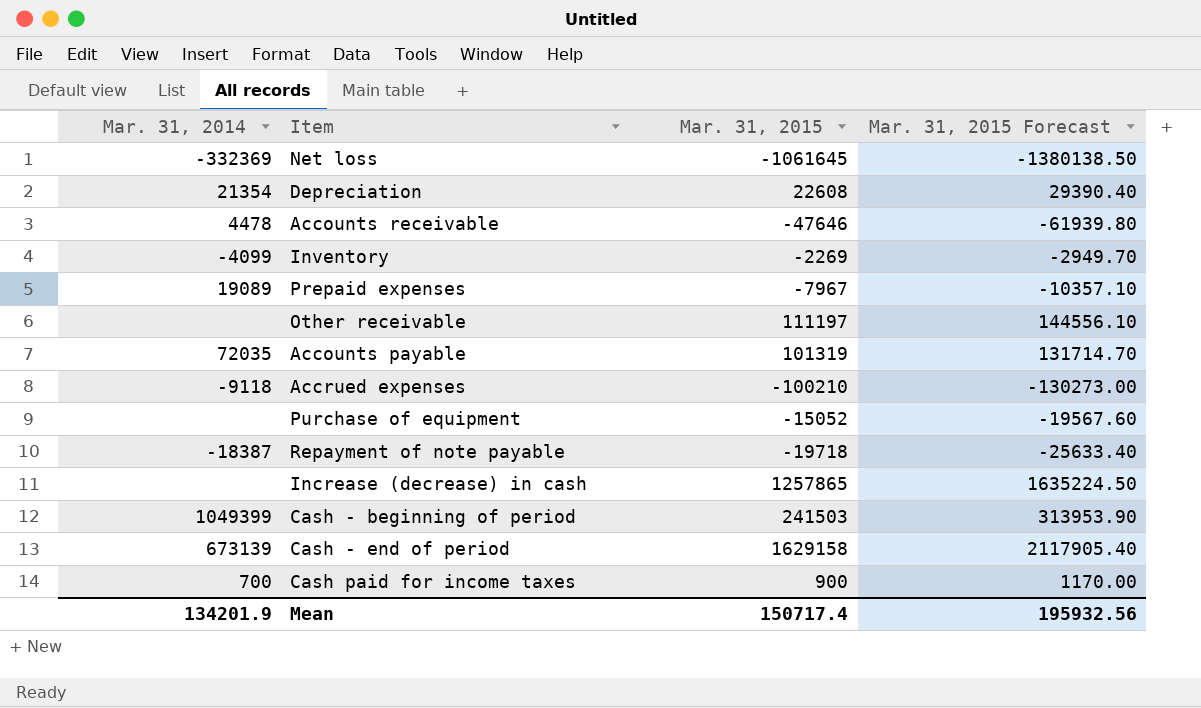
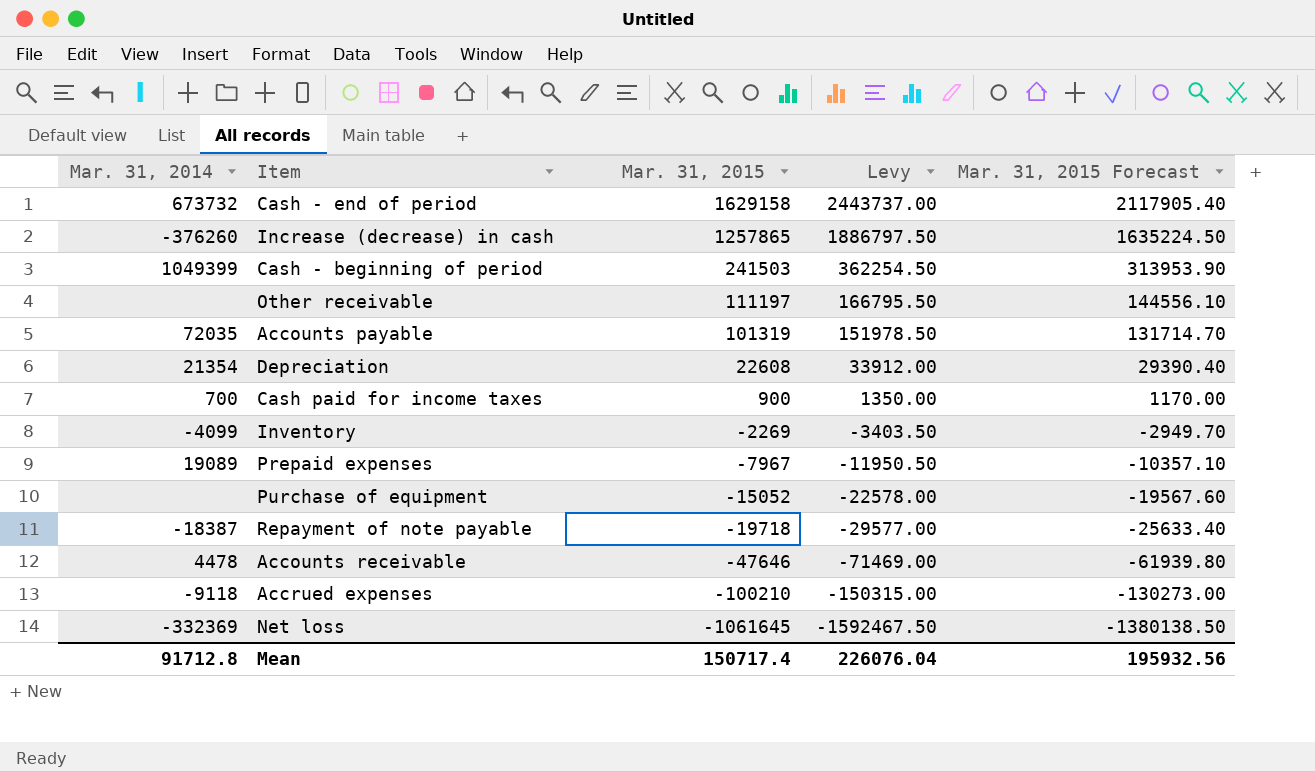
row order: none -> Mar. 31, 2015 descending
column Levy | formula: none -> [Mar. 31, 2015] * 1.5
Cash - end of period | Mar. 31, 2014: 673139 -> 673732
Increase (decrease) in cash | Mar. 31, 2014: none -> -376260
Mean | Mar. 31, 2014: 134201.9 -> 91712.8

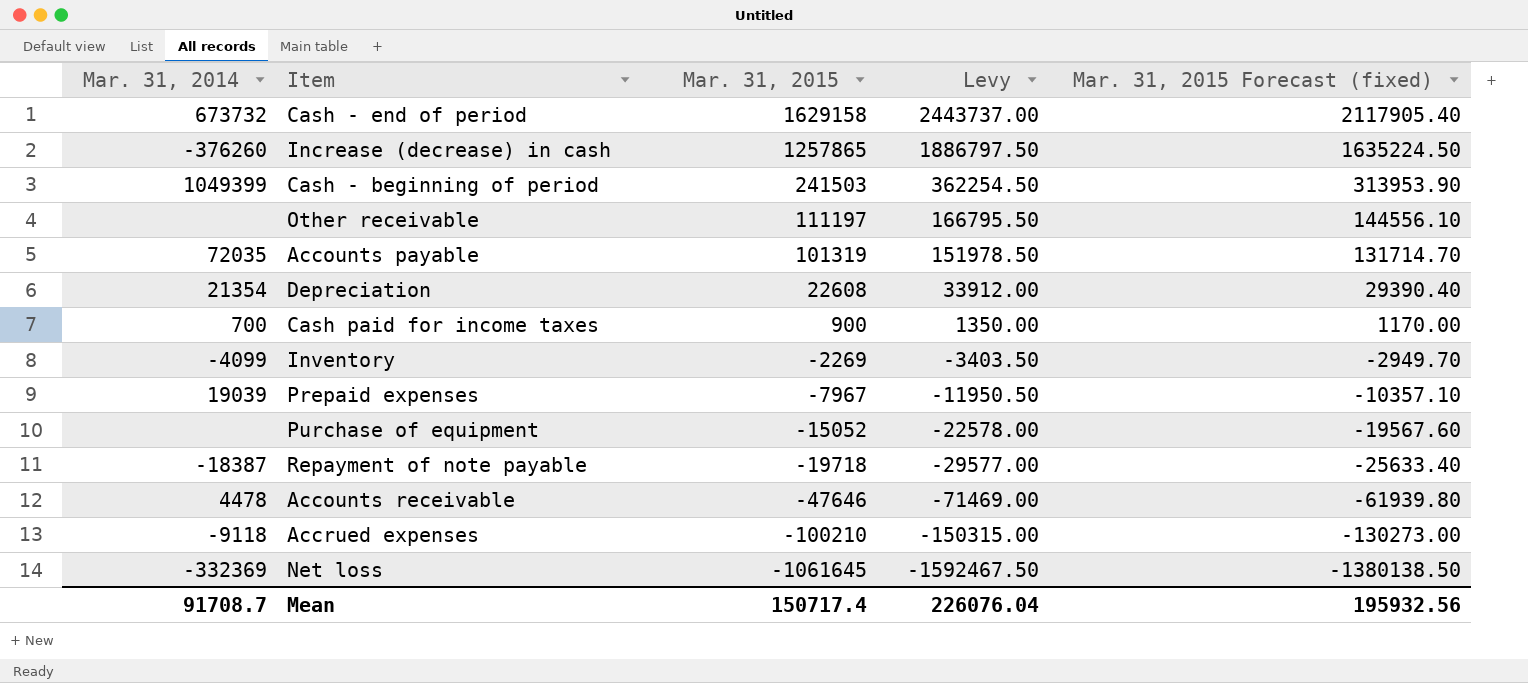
column name: Mar. 31, 2015 Forecast -> Mar. 31, 2015 Forecast (fixed)
Prepaid expenses | Mar. 31, 2014: 19089 -> 19039
Mean | Mar. 31, 2014: 91712.8 -> 91708.7

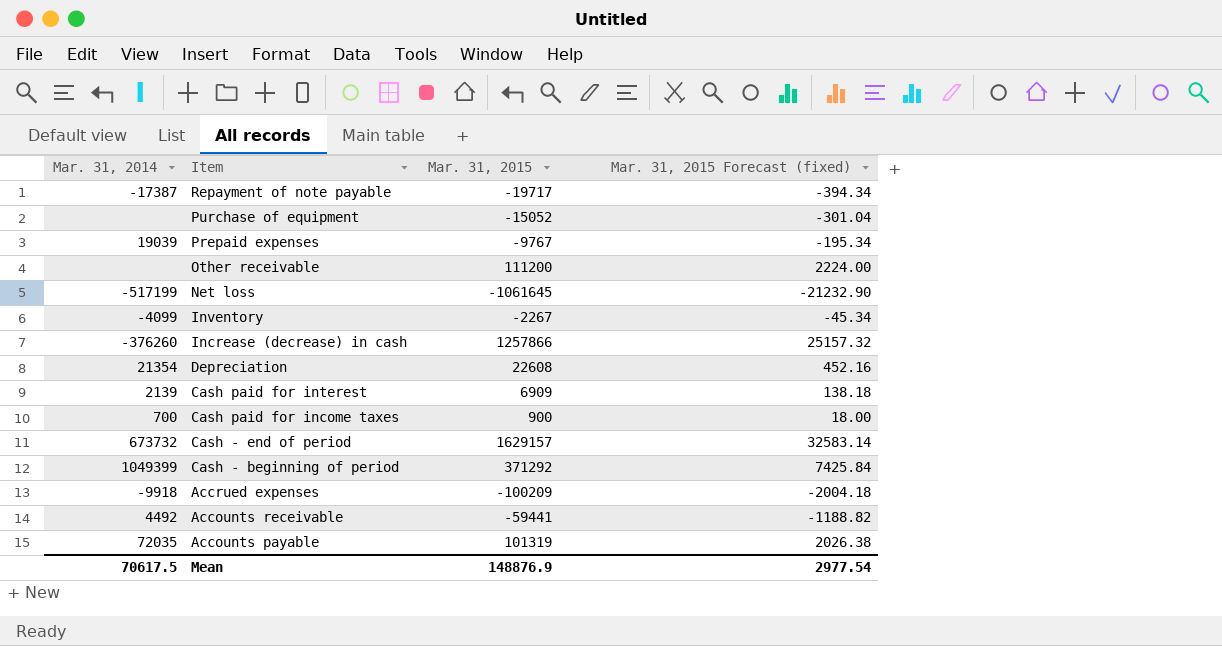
row order: Mar. 31, 2015 descending -> Item descending
column Levy | formula: [Mar. 31, 2015] * 1.5 -> none
column Mar. 31, 2015 Forecast (fixed) | formula: [Mar. 31, 2015] * 1.3 -> [Mar. 31, 2015] * 0.02
Repayment of note payable | Mar. 31, 2014: -18387 -> -17387
Repayment of note payable | Mar. 31, 2015: -19718 -> -19717
Prepaid expenses | Mar. 31, 2015: -7967 -> -9767
Other receivable | Mar. 31, 2015: 111197 -> 111200
Net loss | Mar. 31, 2014: -332369 -> -517199
Inventory | Mar. 31, 2015: -2269 -> -2267
Increase (decrease) in cash | Mar. 31, 2015: 1257865 -> 1257866
row Cash paid for interest: none -> 2139 | 6909 | 138.18
Cash - end of period | Mar. 31, 2015: 1629158 -> 1629157
Cash - beginning of period | Mar. 31, 2015: 241503 -> 371292
Accrued expenses | Mar. 31, 2014: -9118 -> -9918
Accrued expenses | Mar. 31, 2015: -100210 -> -100209
Accounts receivable | Mar. 31, 2014: 4478 -> 4492
Accounts receivable | Mar. 31, 2015: -47646 -> -59441
Mean | Mar. 31, 2014: 91708.7 -> 70617.5
Mean | Mar. 31, 2015: 150717.4 -> 148876.9
Mean | Mar. 31, 2015 Forecast (fixed): 195932.56 -> 2977.54

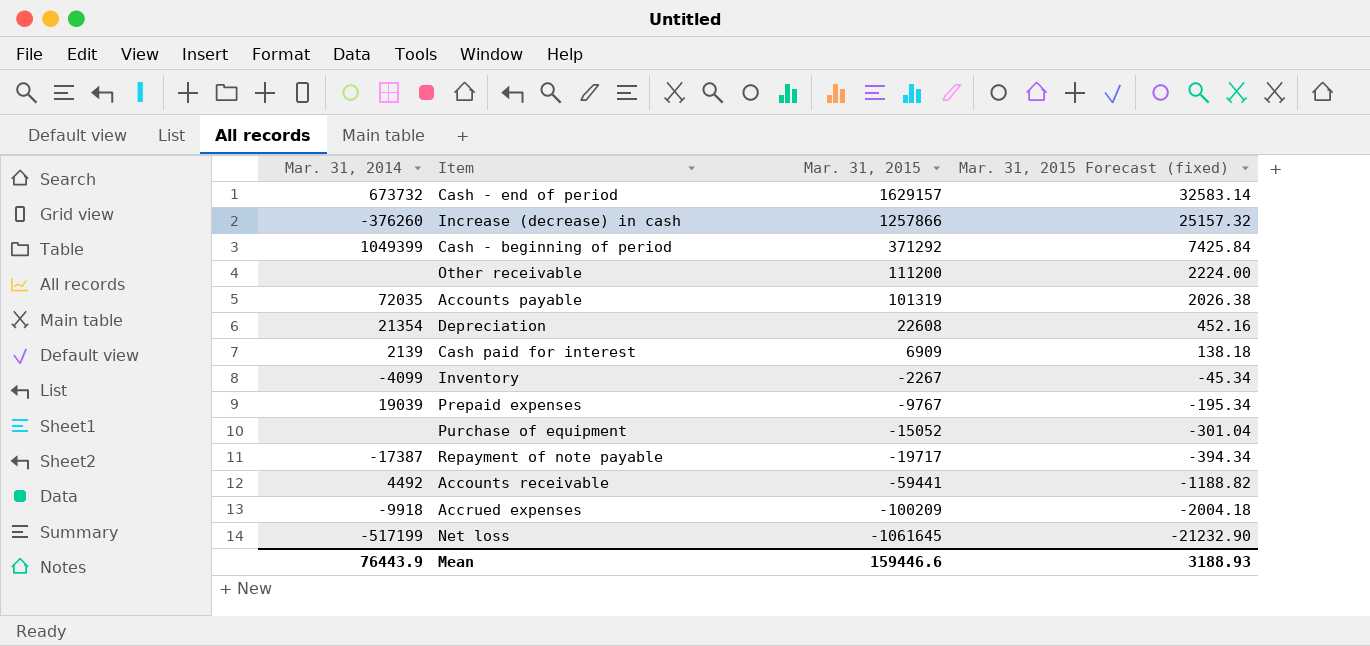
row order: Item descending -> Mar. 31, 2015 descending
row Cash paid for income taxes: 700 | 900 | 18.00 -> none
Mean | Mar. 31, 2014: 70617.5 -> 76443.9
Mean | Mar. 31, 2015: 148876.9 -> 159446.6
Mean | Mar. 31, 2015 Forecast (fixed): 2977.54 -> 3188.93

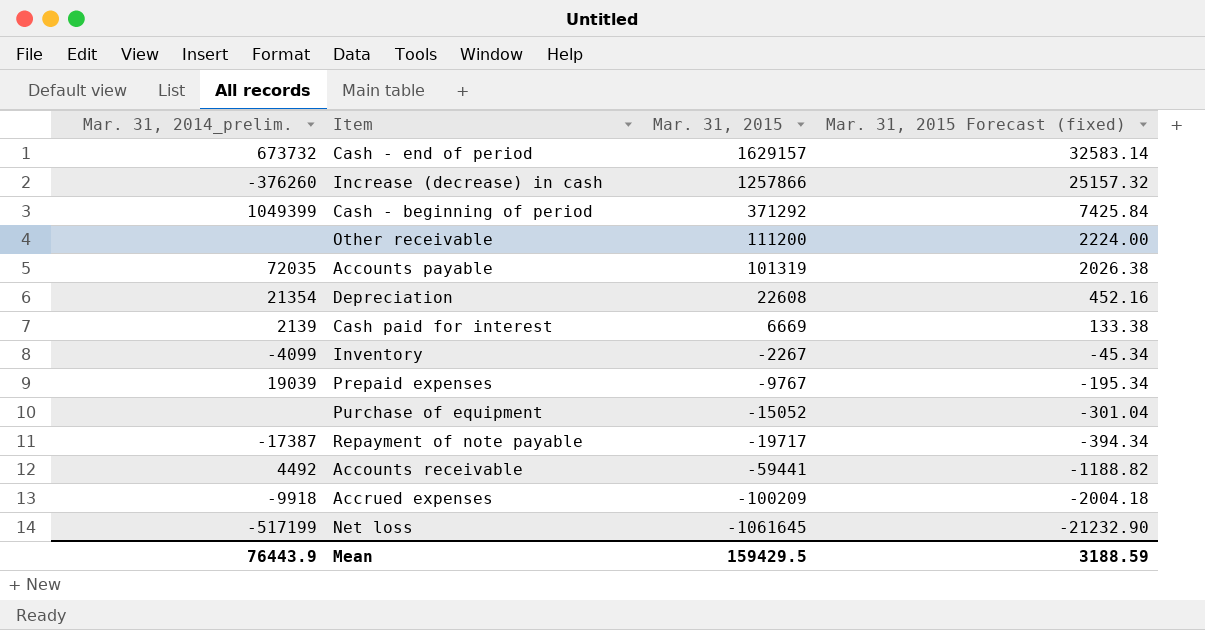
column name: Mar. 31, 2014 -> Mar. 31, 2014_prelim.
Cash paid for interest | Mar. 31, 2015: 6909 -> 6669
Cash paid for interest | Mar. 31, 2015 Forecast (fixed): 138.18 -> 133.38
Mean | Mar. 31, 2015: 159446.6 -> 159429.5
Mean | Mar. 31, 2015 Forecast (fixed): 3188.93 -> 3188.59

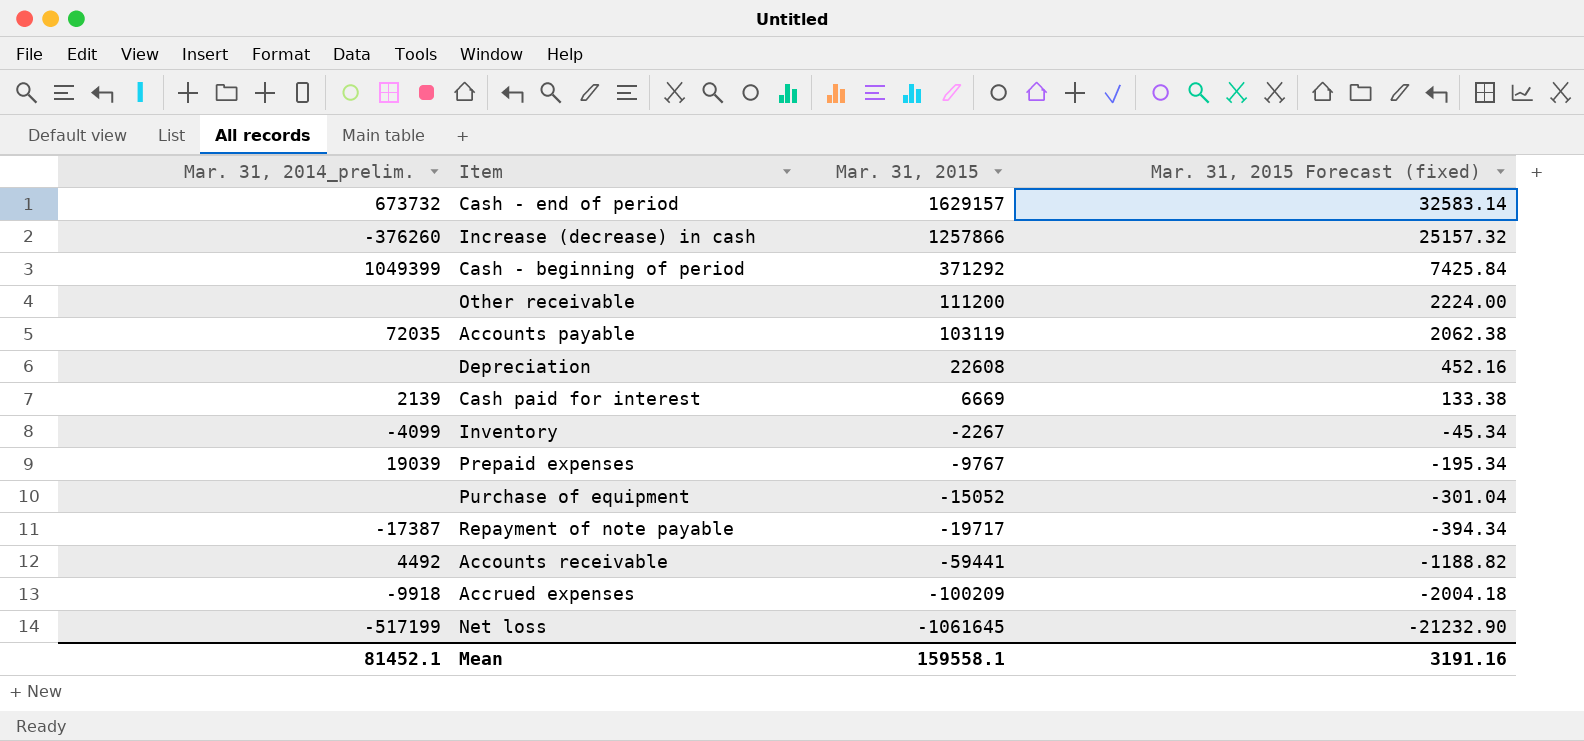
Accounts payable | Mar. 31, 2015: 101319 -> 103119
Accounts payable | Mar. 31, 2015 Forecast (fixed): 2026.38 -> 2062.38
Depreciation | Mar. 31, 2014_prelim.: 21354 -> none
Mean | Mar. 31, 2014_prelim.: 76443.9 -> 81452.1
Mean | Mar. 31, 2015: 159429.5 -> 159558.1
Mean | Mar. 31, 2015 Forecast (fixed): 3188.59 -> 3191.16

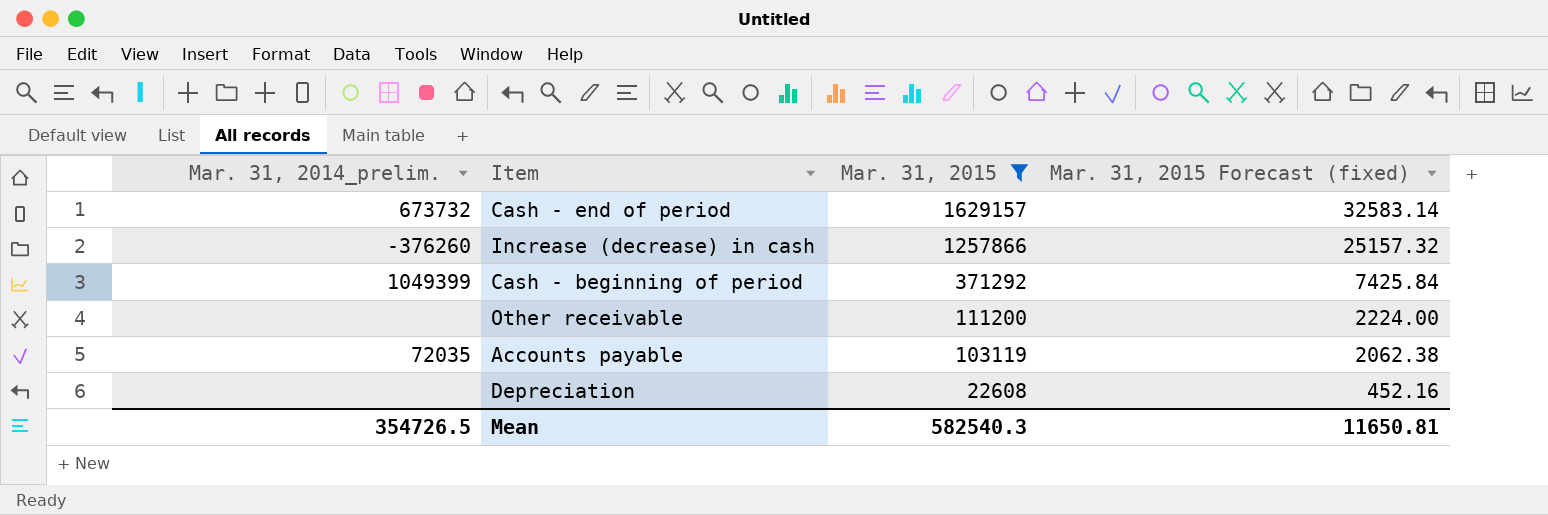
filter: none -> Mar. 31, 2015 >= 22608
Mean | Mar. 31, 2014_prelim.: 81452.1 -> 354726.5
Mean | Mar. 31, 2015: 159558.1 -> 582540.3
Mean | Mar. 31, 2015 Forecast (fixed): 3191.16 -> 11650.81

